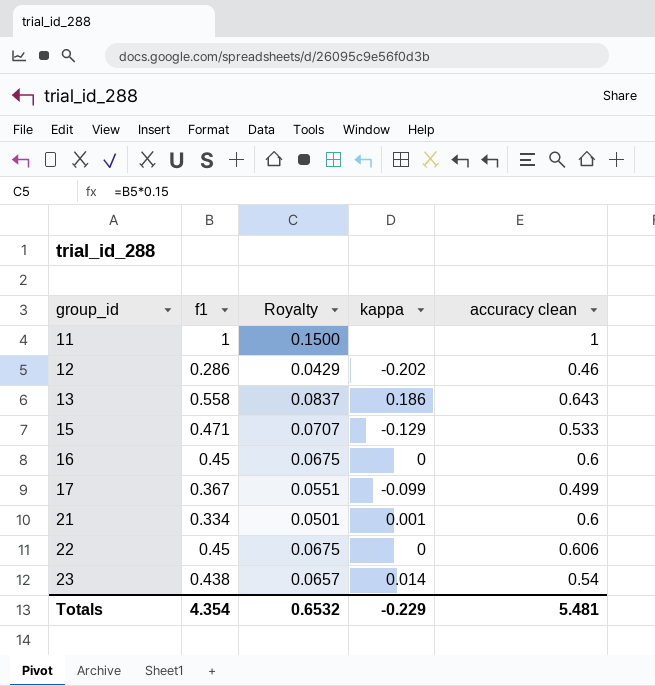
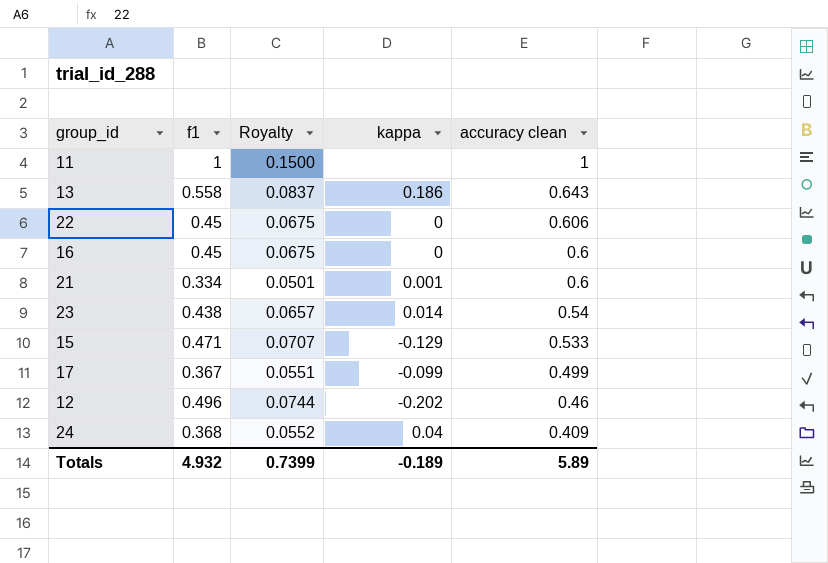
row order: group_id ascending -> accuracy clean descending
12 | f1: 0.286 -> 0.496
12 | Royalty: 0.0429 -> 0.0744
row 24: none -> 0.368 | 0.0552 | 0.04 | 0.409
Totals | f1: 4.354 -> 4.932
Totals | Royalty: 0.6532 -> 0.7399
Totals | kappa: -0.229 -> -0.189
Totals | accuracy clean: 5.481 -> 5.89

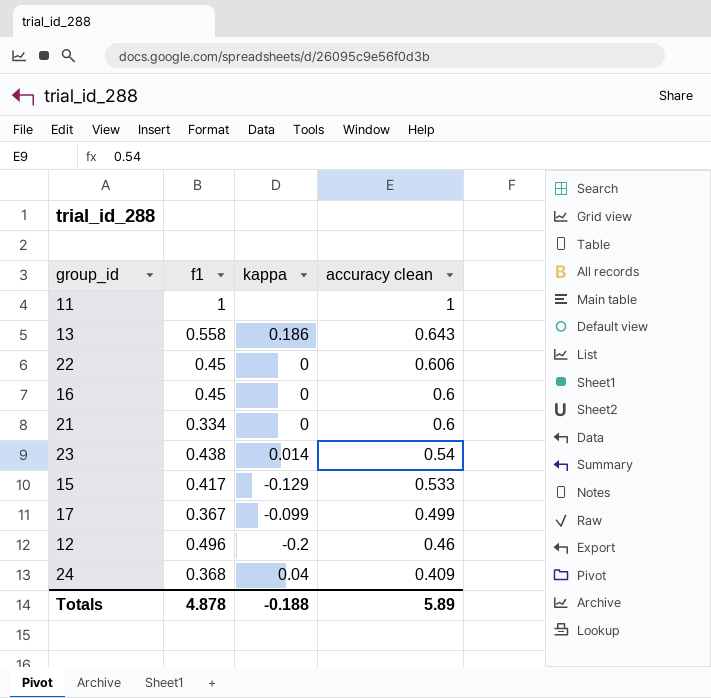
column Royalty | formula: [f1] * 0.15 -> none
21 | kappa: 0.001 -> 0
15 | f1: 0.471 -> 0.417
12 | kappa: -0.202 -> -0.2
Totals | f1: 4.932 -> 4.878
Totals | kappa: -0.189 -> -0.188

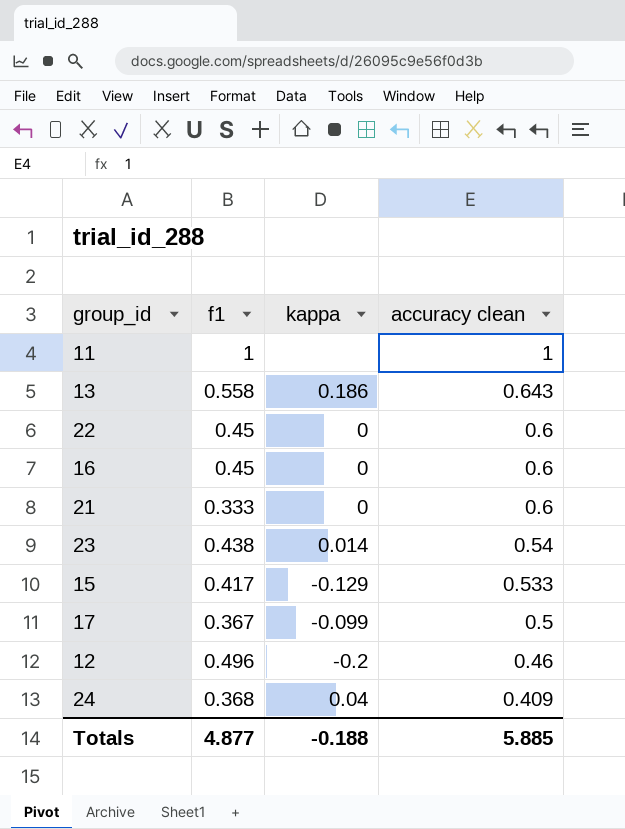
22 | accuracy clean: 0.606 -> 0.6
21 | f1: 0.334 -> 0.333
17 | accuracy clean: 0.499 -> 0.5
Totals | f1: 4.878 -> 4.877
Totals | accuracy clean: 5.89 -> 5.885

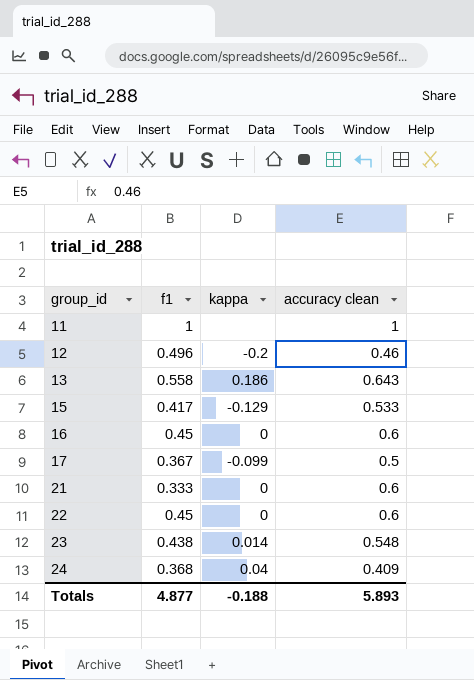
row order: accuracy clean descending -> group_id ascending
23 | accuracy clean: 0.54 -> 0.548
Totals | accuracy clean: 5.885 -> 5.893

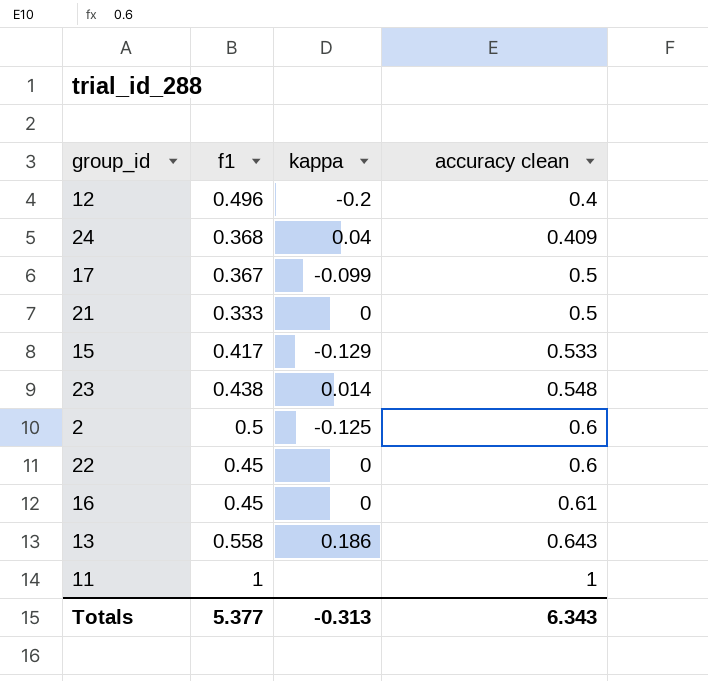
row order: group_id ascending -> accuracy clean ascending
12 | accuracy clean: 0.46 -> 0.4
21 | accuracy clean: 0.6 -> 0.5
row 2: none -> 0.5 | -0.125 | 0.6
16 | accuracy clean: 0.6 -> 0.61
Totals | f1: 4.877 -> 5.377
Totals | kappa: -0.188 -> -0.313
Totals | accuracy clean: 5.893 -> 6.343

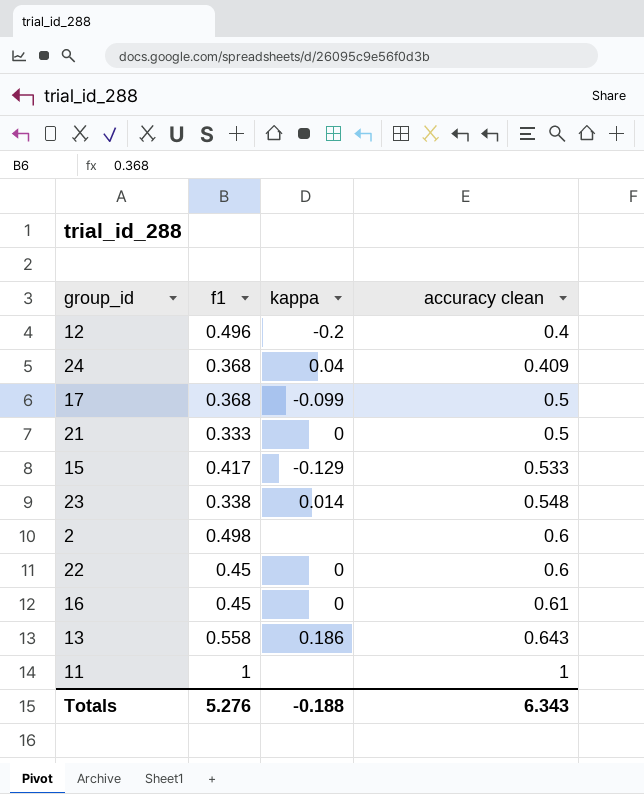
17 | f1: 0.367 -> 0.368
23 | f1: 0.438 -> 0.338
2 | f1: 0.5 -> 0.498
2 | kappa: -0.125 -> none
Totals | f1: 5.377 -> 5.276
Totals | kappa: -0.313 -> -0.188

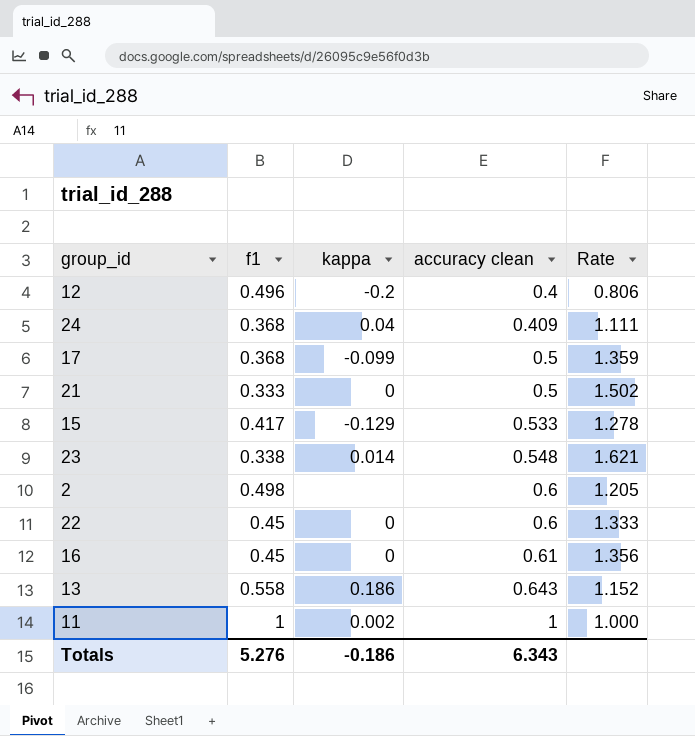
column Rate | formula: none -> [accuracy clean] / [f1]
11 | kappa: none -> 0.002
Totals | kappa: -0.188 -> -0.186

